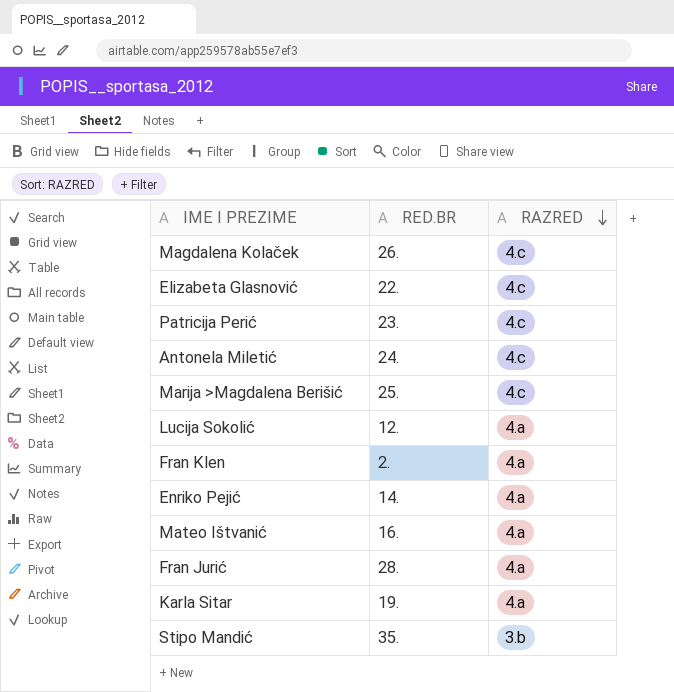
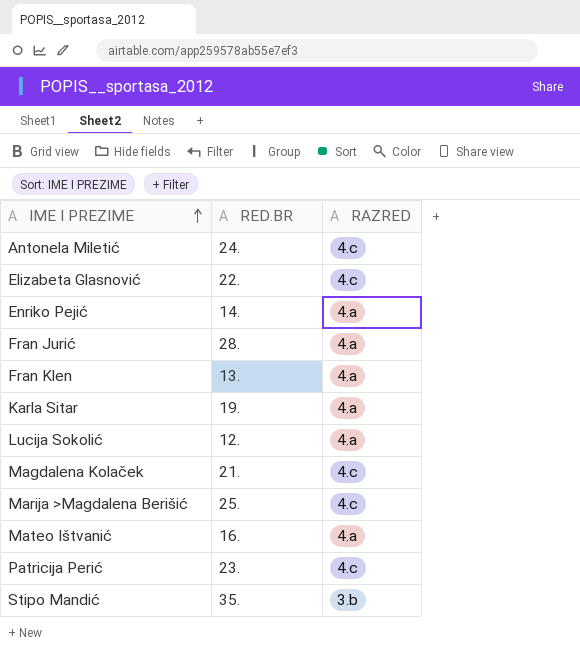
row order: RAZRED descending -> IME I PREZIME ascending
Fran Klen | RED.BR: 2. -> 13.
Magdalena Kolaček | RED.BR: 26. -> 21.

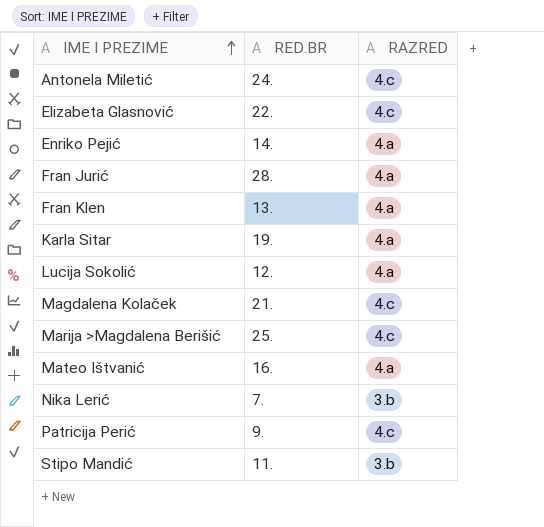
row Nika Lerić: none -> 7. | 3.b
Patricija Perić | RED.BR: 23. -> 9.
Stipo Mandić | RED.BR: 35. -> 11.

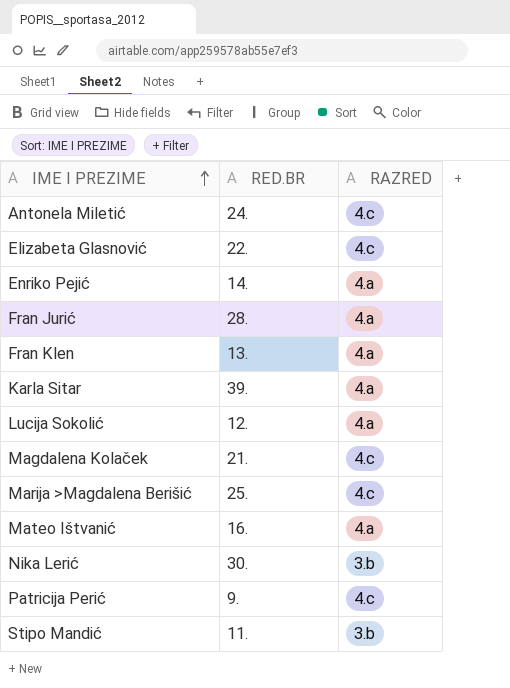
Karla Sitar | RED.BR: 19. -> 39.
Nika Lerić | RED.BR: 7. -> 30.

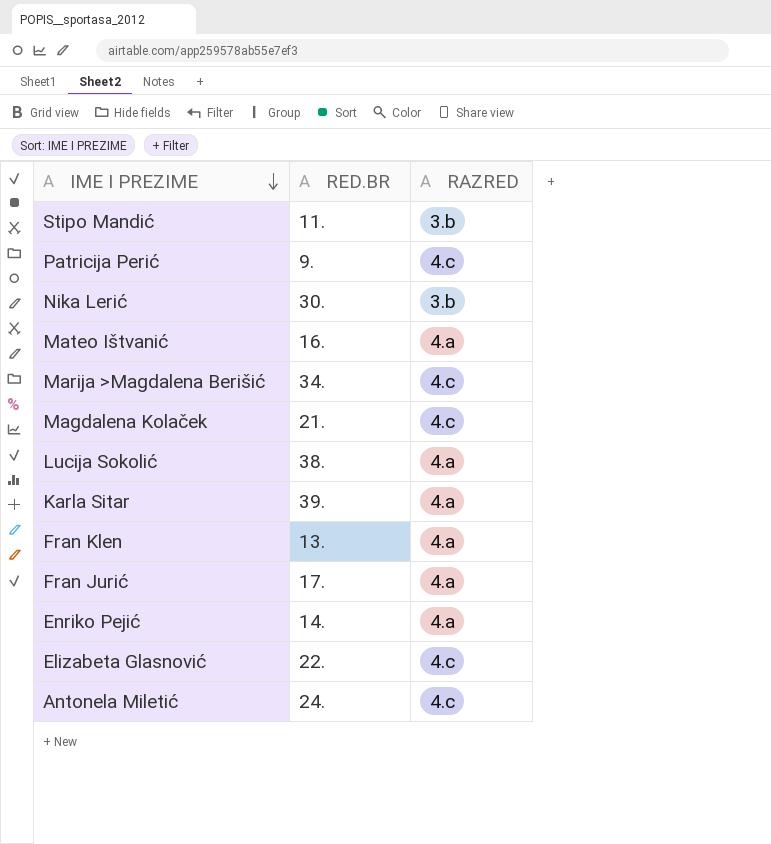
row order: IME I PREZIME ascending -> IME I PREZIME descending
Marija >Magdalena Berišić | RED.BR: 25. -> 34.
Lucija Sokolić | RED.BR: 12. -> 38.
Fran Jurić | RED.BR: 28. -> 17.

